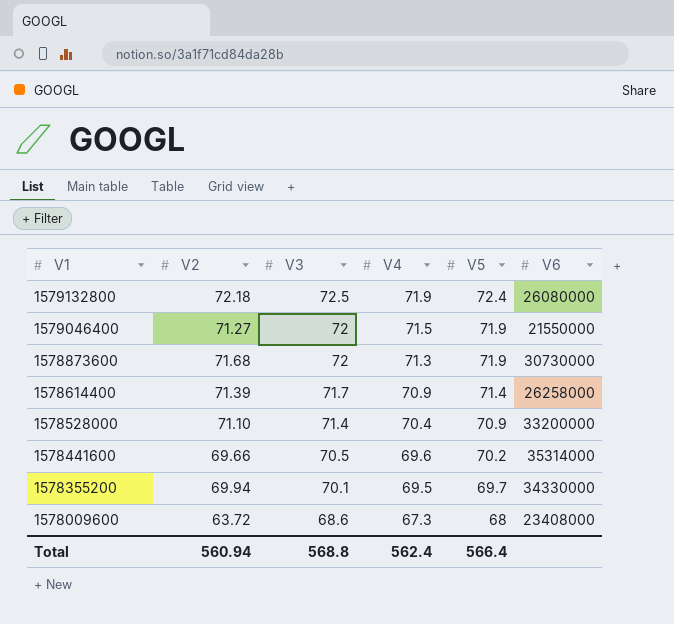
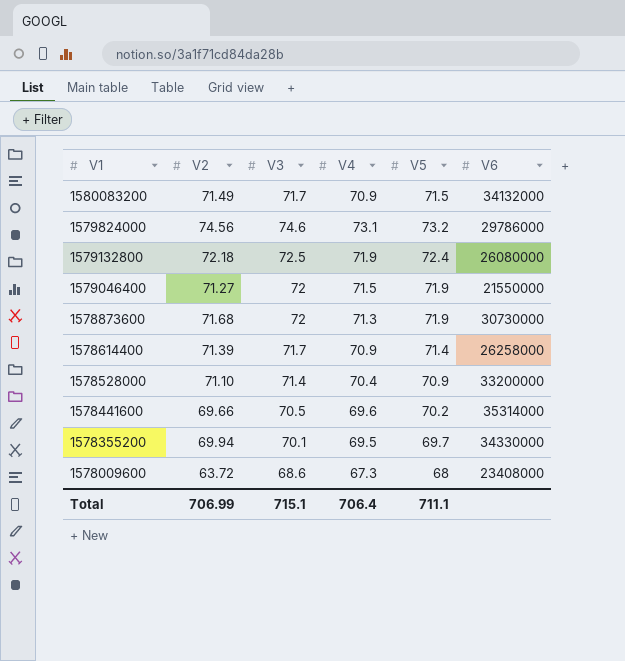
row 1580083200: none -> 71.49 | 71.7 | 70.9 | 71.5 | 34132000
row 1579824000: none -> 74.56 | 74.6 | 73.1 | 73.2 | 29786000
Total | V2: 560.94 -> 706.99
Total | V3: 568.8 -> 715.1
Total | V4: 562.4 -> 706.4
Total | V5: 566.4 -> 711.1

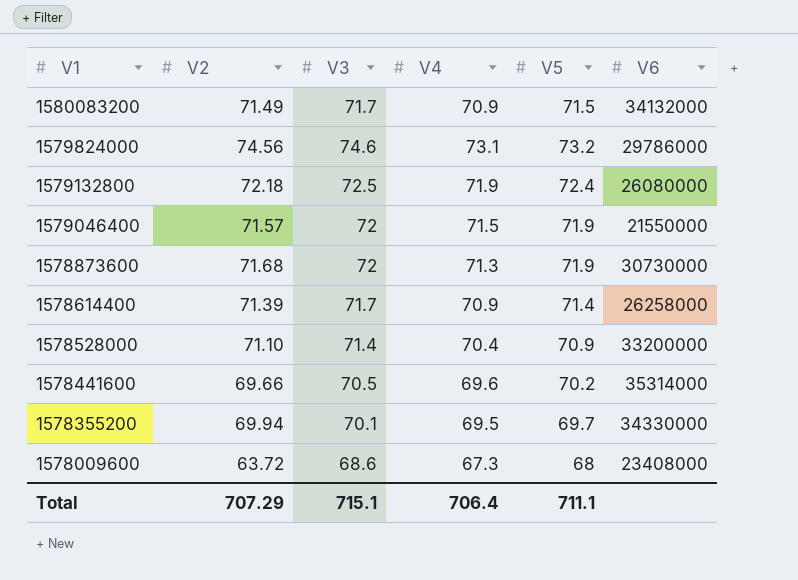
1579046400 | V2: 71.27 -> 71.57
Total | V2: 706.99 -> 707.29

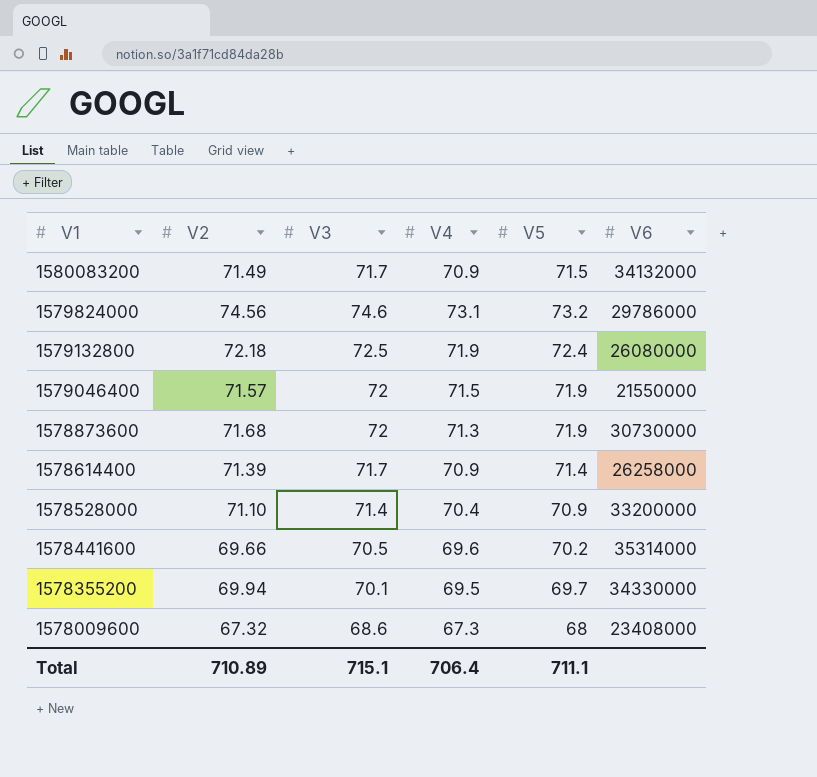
1578009600 | V2: 63.72 -> 67.32
Total | V2: 707.29 -> 710.89

